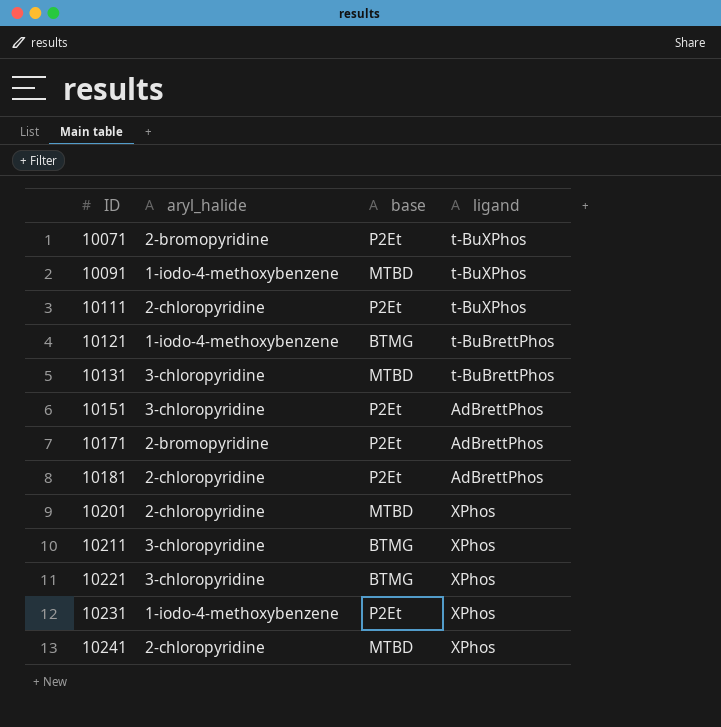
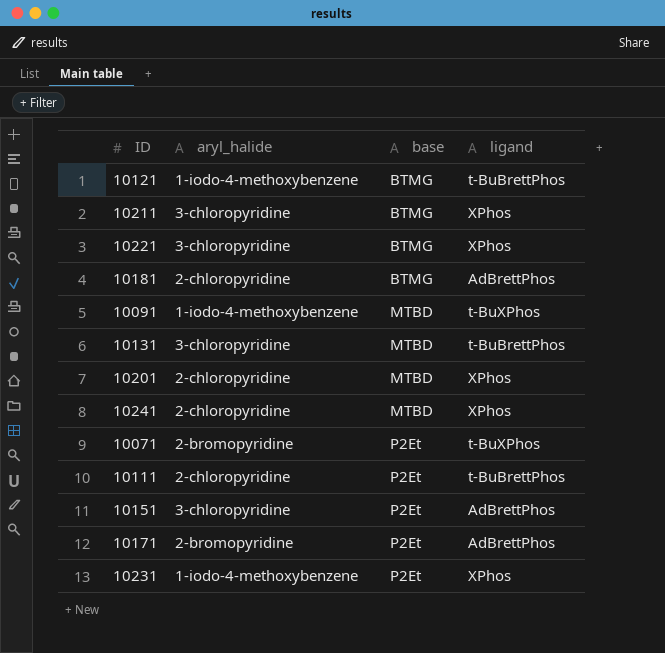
row order: ID ascending -> base ascending
10181 | base: P2Et -> BTMG
10111 | ligand: t-BuXPhos -> t-BuBrettPhos

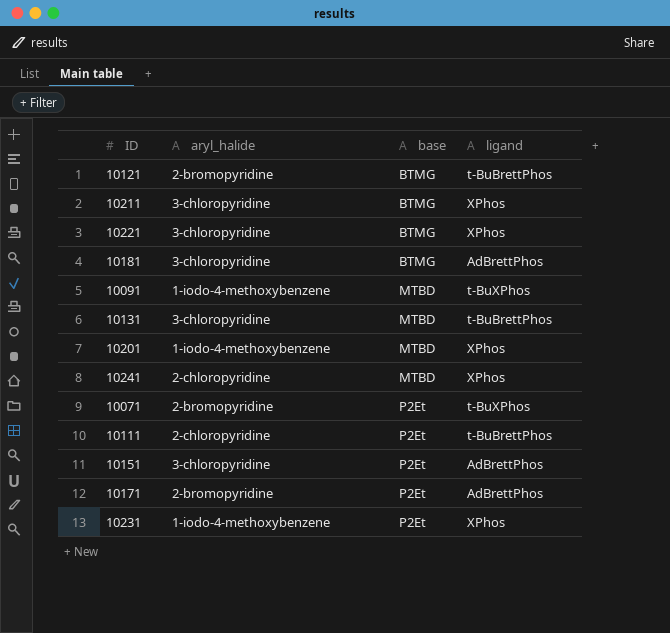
10121 | aryl_halide: 1-iodo-4-methoxybenzene -> 2-bromopyridine
10181 | aryl_halide: 2-chloropyridine -> 3-chloropyridine
10201 | aryl_halide: 2-chloropyridine -> 1-iodo-4-methoxybenzene

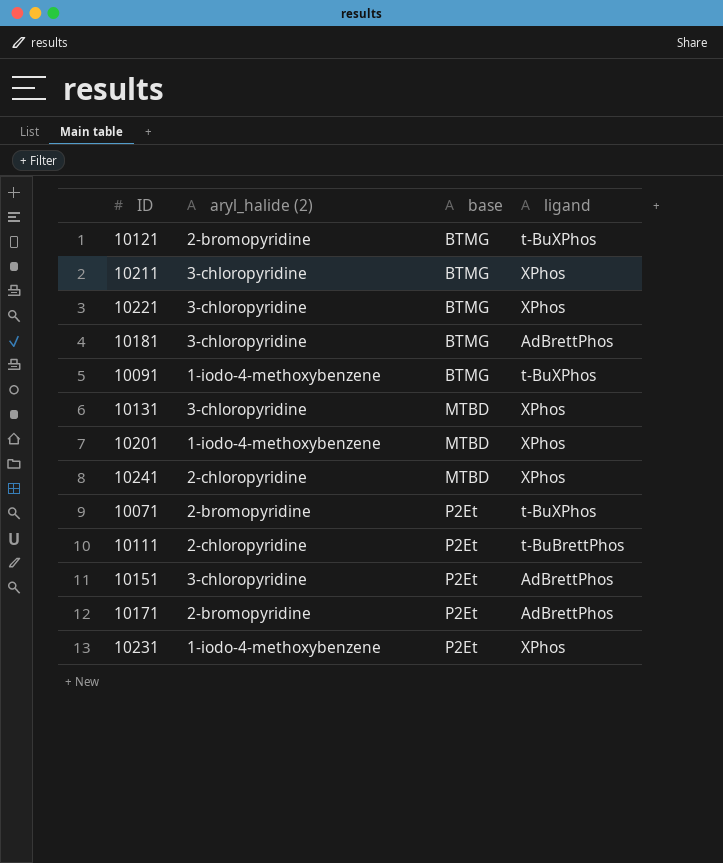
column name: aryl_halide -> aryl_halide (2)
10121 | ligand: t-BuBrettPhos -> t-BuXPhos
10091 | base: MTBD -> BTMG
10131 | ligand: t-BuBrettPhos -> XPhos

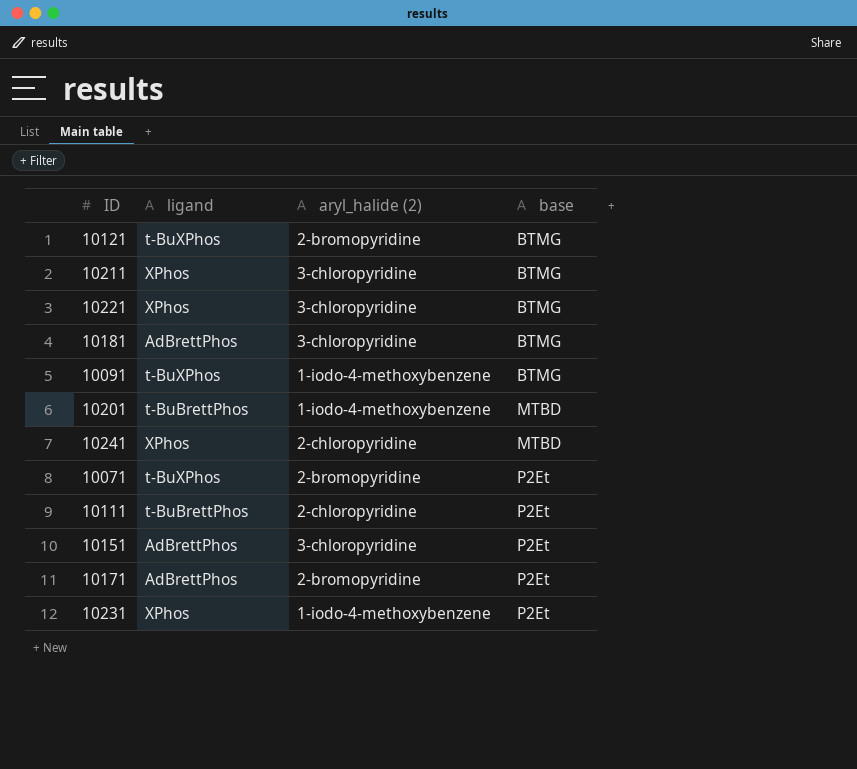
column ligand | position: 4 -> 2
row 10131: 3-chloropyridine | MTBD | XPhos -> none
10201 | ligand: XPhos -> t-BuBrettPhos

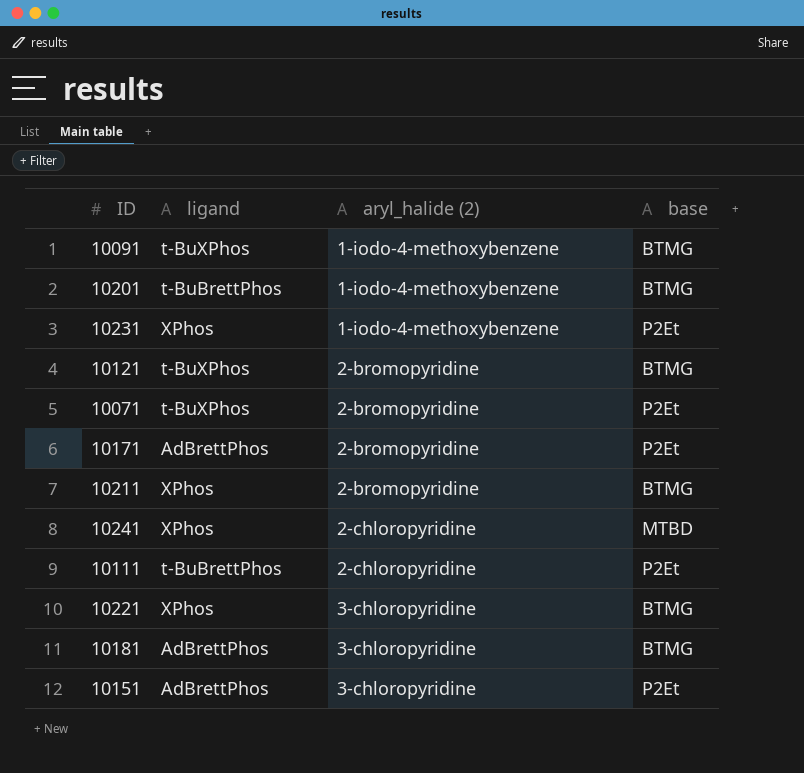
row order: base ascending -> aryl_halide (2) ascending
10201 | base: MTBD -> BTMG
10211 | aryl_halide (2): 3-chloropyridine -> 2-bromopyridine

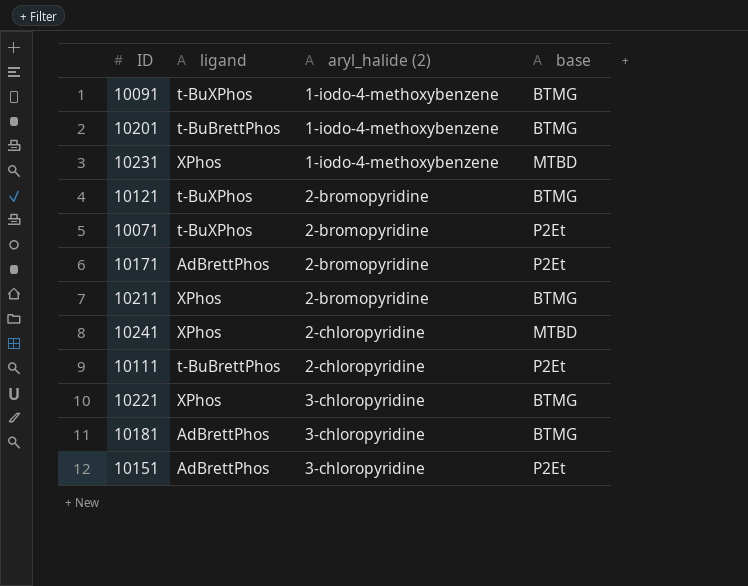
10231 | base: P2Et -> MTBD

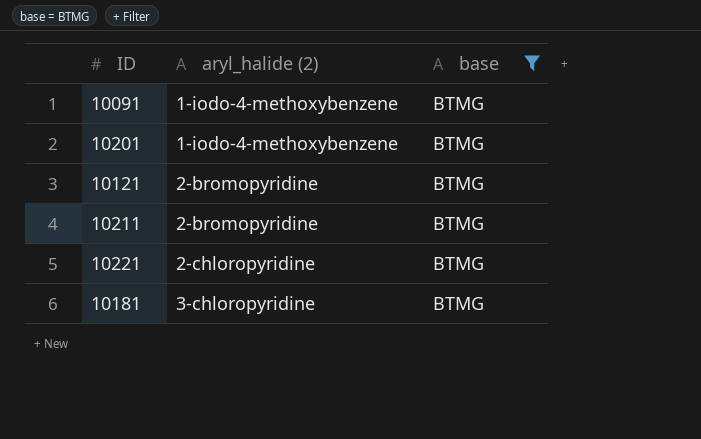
filter: none -> base = BTMG
column ligand | position: 2 -> none
10221 | aryl_halide (2): 3-chloropyridine -> 2-chloropyridine

